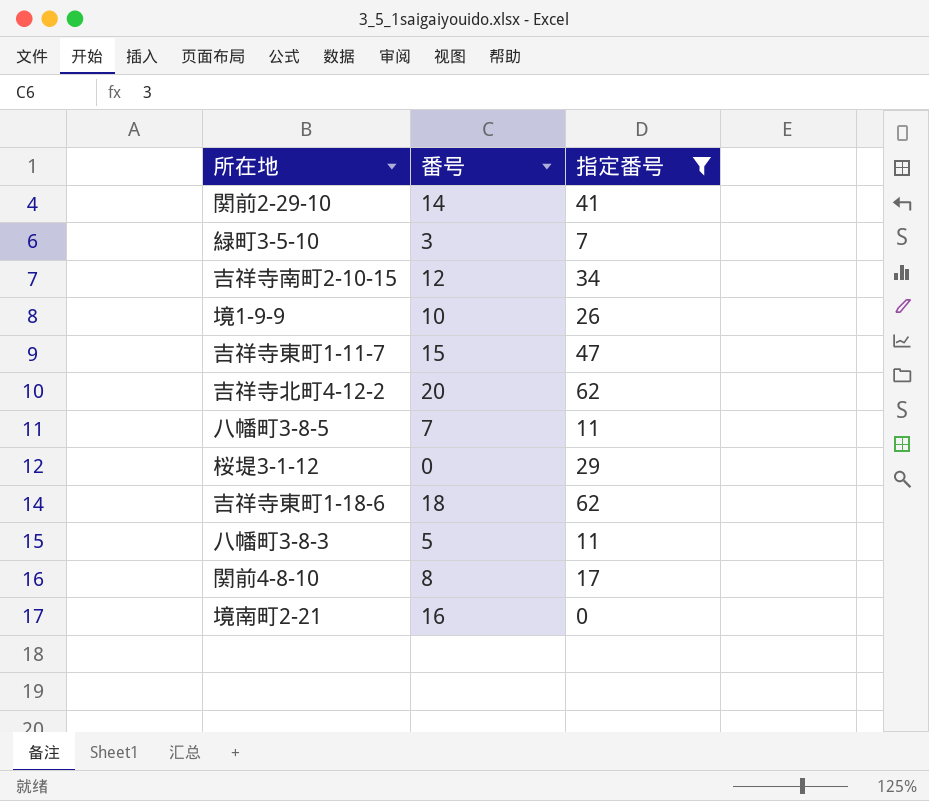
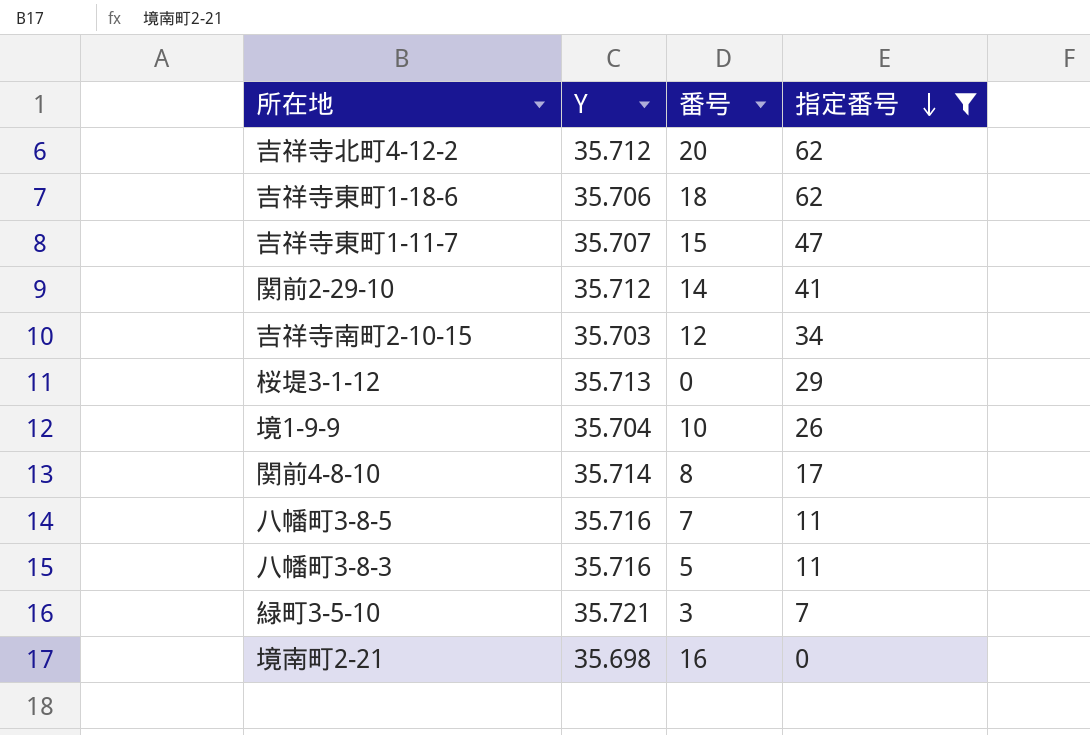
row order: none -> 指定番号 descending
column Y | position: none -> 2

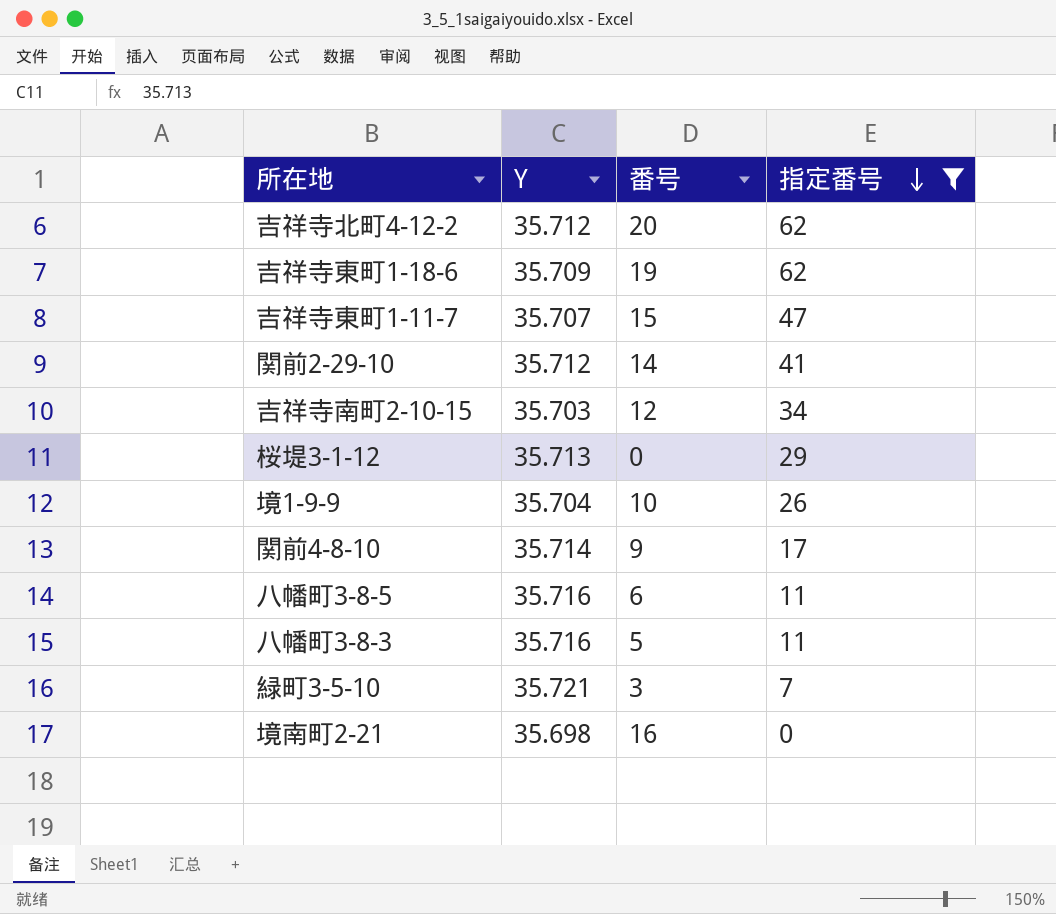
吉祥寺東町1-18-6 | Y: 35.706 -> 35.709
吉祥寺東町1-18-6 | 番号: 18 -> 19
関前4-8-10 | 番号: 8 -> 9
八幡町3-8-5 | 番号: 7 -> 6

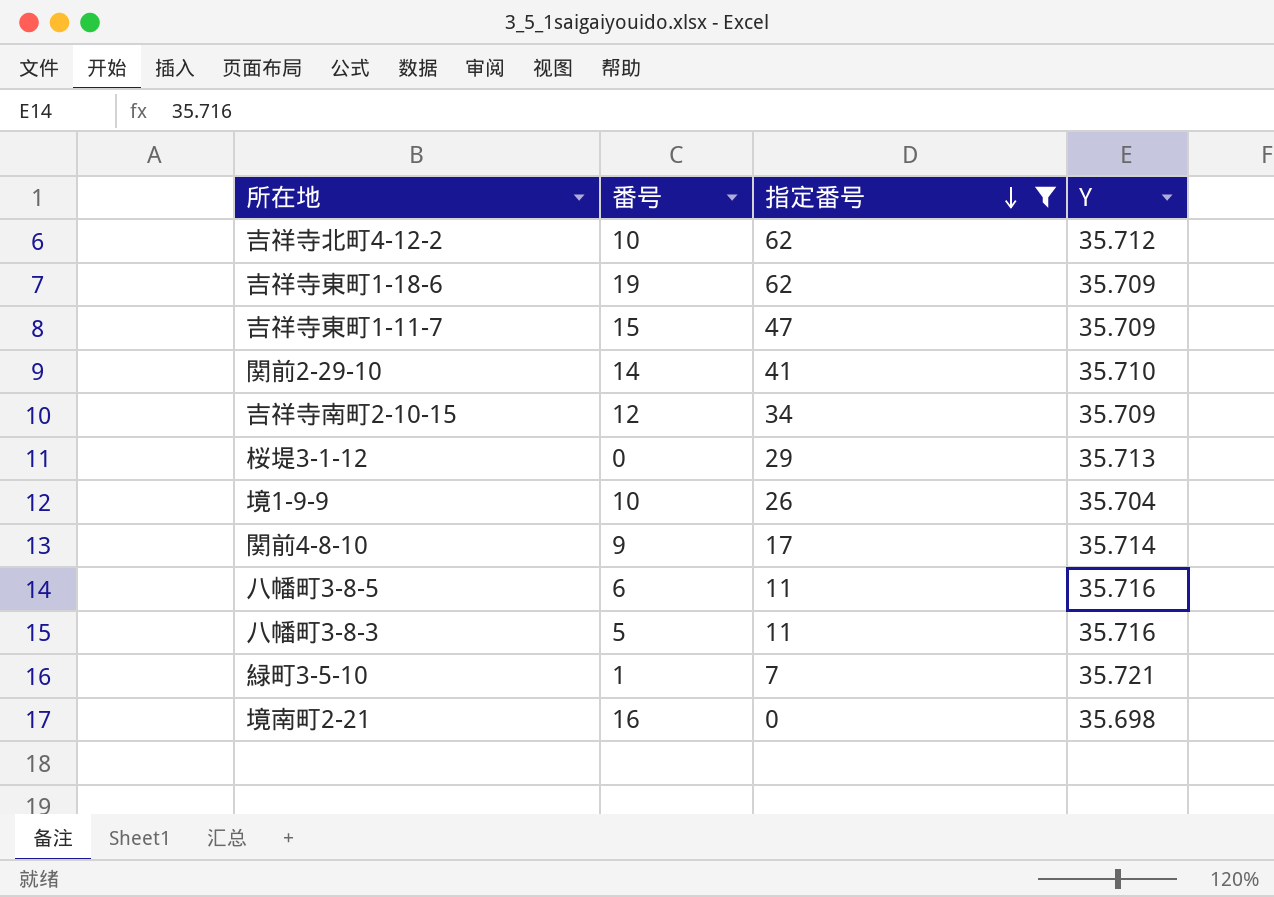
column Y | position: 2 -> 4
吉祥寺北町4-12-2 | 番号: 20 -> 10
吉祥寺東町1-11-7 | Y: 35.707 -> 35.709
関前2-29-10 | Y: 35.712 -> 35.710
吉祥寺南町2-10-15 | Y: 35.703 -> 35.709
緑町3-5-10 | 番号: 3 -> 1

